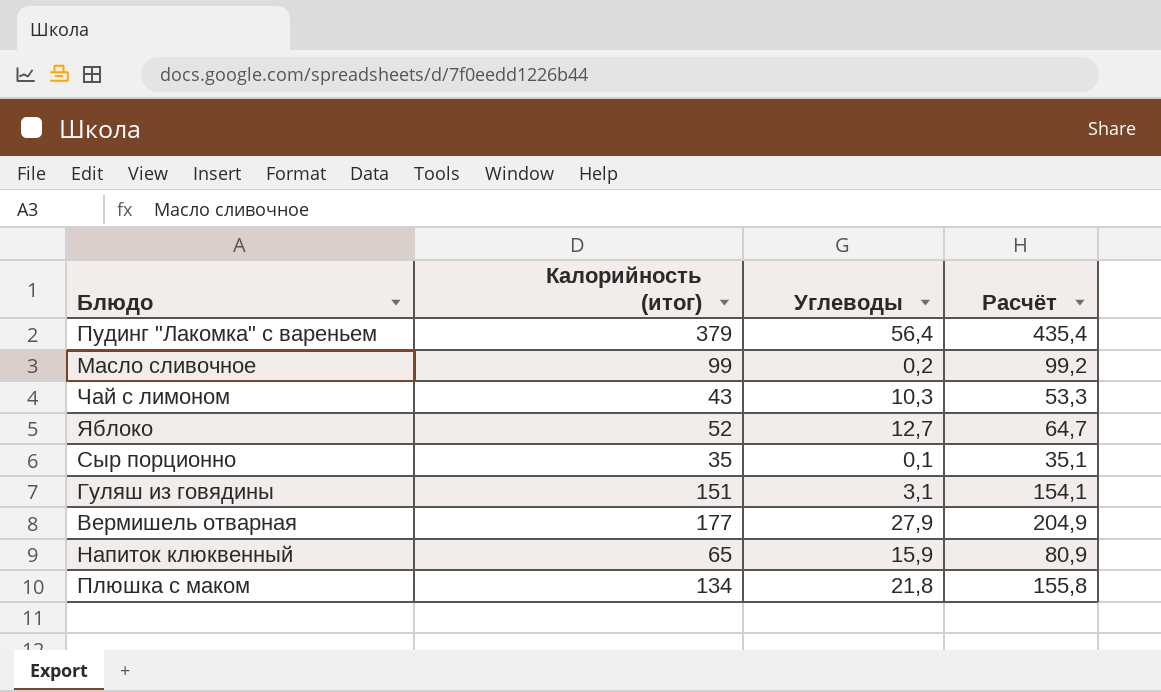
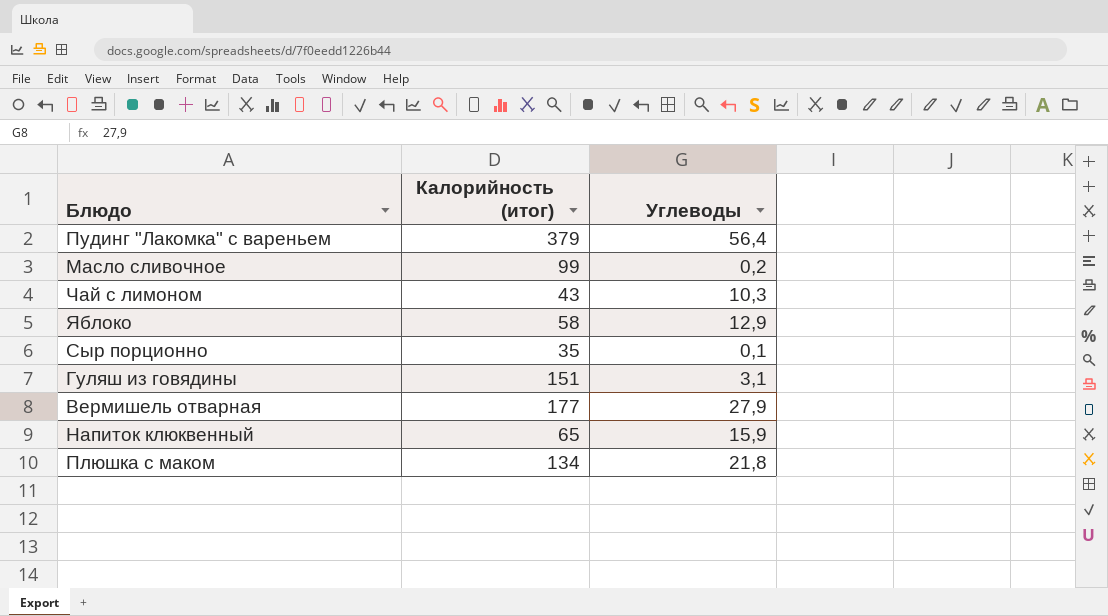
column Расчёт | formula: [Калорийность (итог)] + [Углеводы] -> none
Яблоко | Калорийность (итог): 52 -> 58
Яблоко | Углеводы: 12,7 -> 12,9

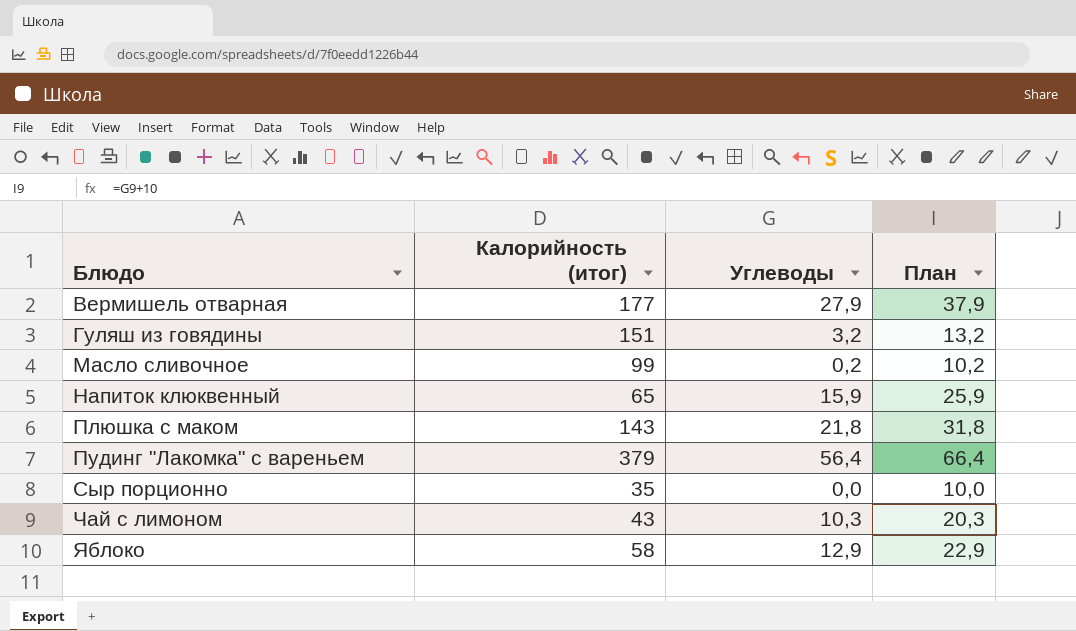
row order: none -> Блюдо ascending
column План | formula: none -> [Углеводы] + 10
Гуляш из говядины | Углеводы: 3,1 -> 3,2
Плюшка с маком | Калорийность (итог): 134 -> 143
Сыр порционно | Углеводы: 0,1 -> 0,0

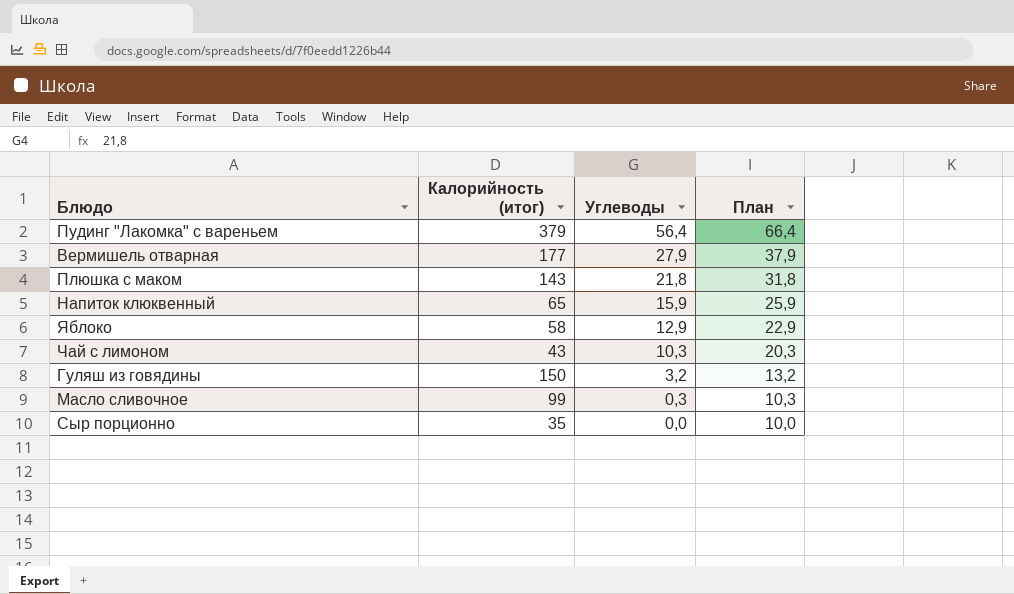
row order: Блюдо ascending -> Углеводы descending
Гуляш из говядины | Калорийность (итог): 151 -> 150
Масло сливочное | Углеводы: 0,2 -> 0,3
Масло сливочное | План: 10,2 -> 10,3

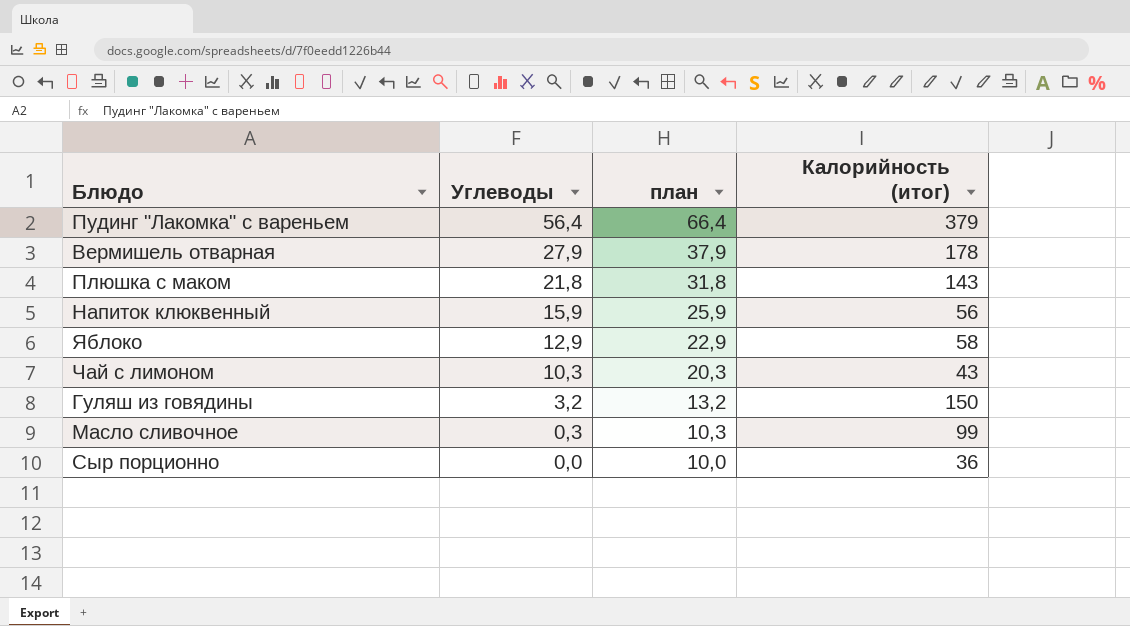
column name: План -> план
column Калорийность (итог) | position: 2 -> 4
Вермишель отварная | Калорийность (итог): 177 -> 178
Напиток клюквенный | Калорийность (итог): 65 -> 56
Сыр порционно | Калорийность (итог): 35 -> 36

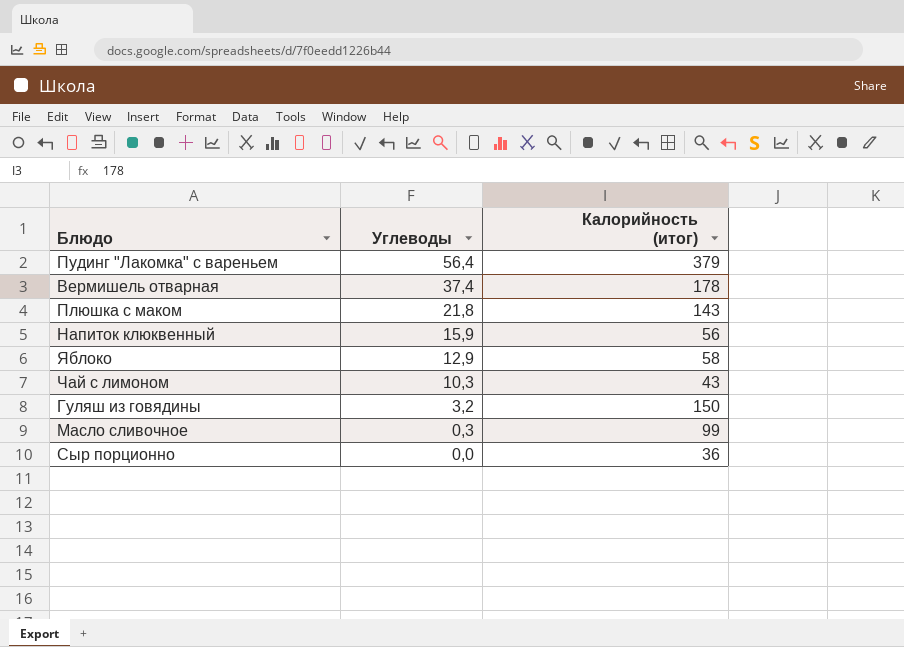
column план | formula: [Углеводы] + 10 -> none
Вермишель отварная | Углеводы: 27,9 -> 37,4

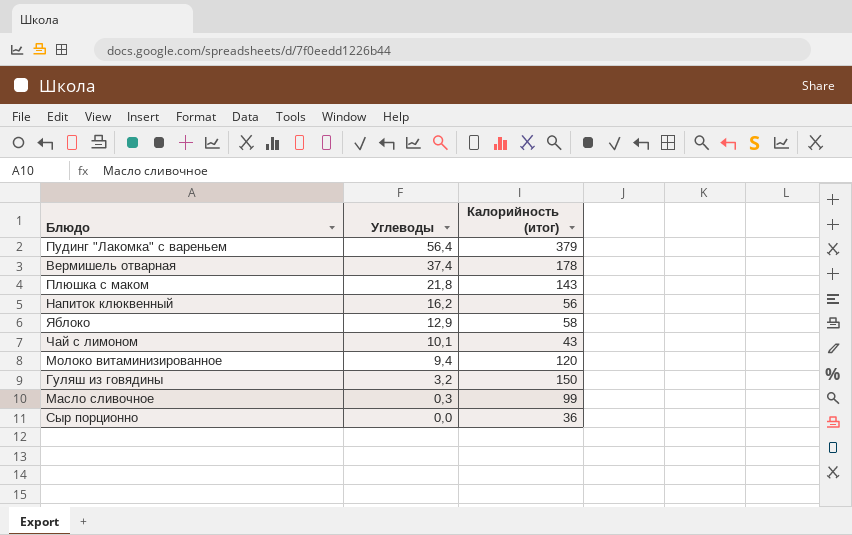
Напиток клюквенный | Углеводы: 15,9 -> 16,2
Чай с лимоном | Углеводы: 10,3 -> 10,1
row Молоко витаминизированное: none -> 9,4 | 120

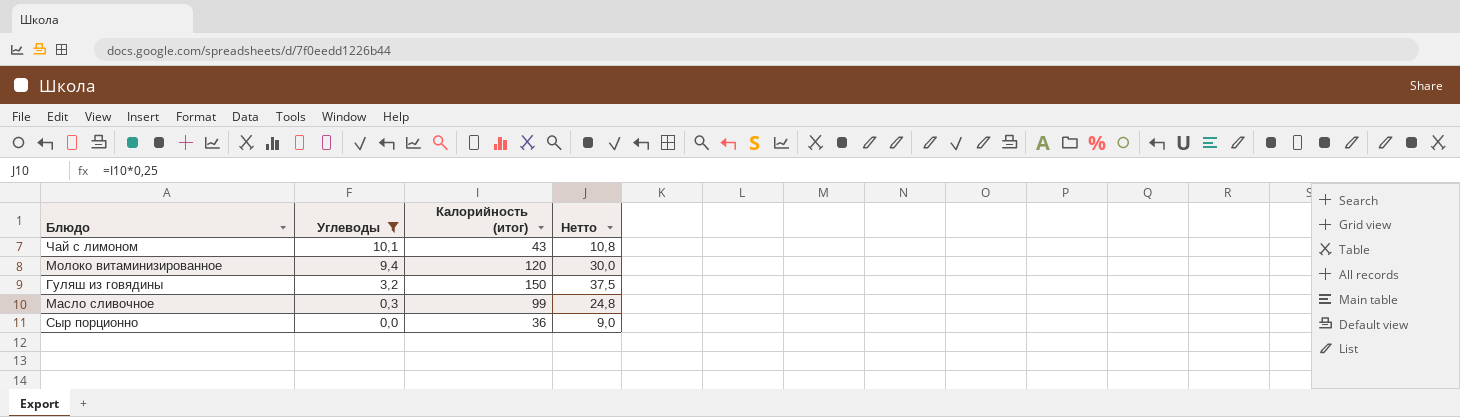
filter: none -> Углеводы <= 10,1
column Нетто | formula: none -> [Калорийность (итог)] * 0,25

